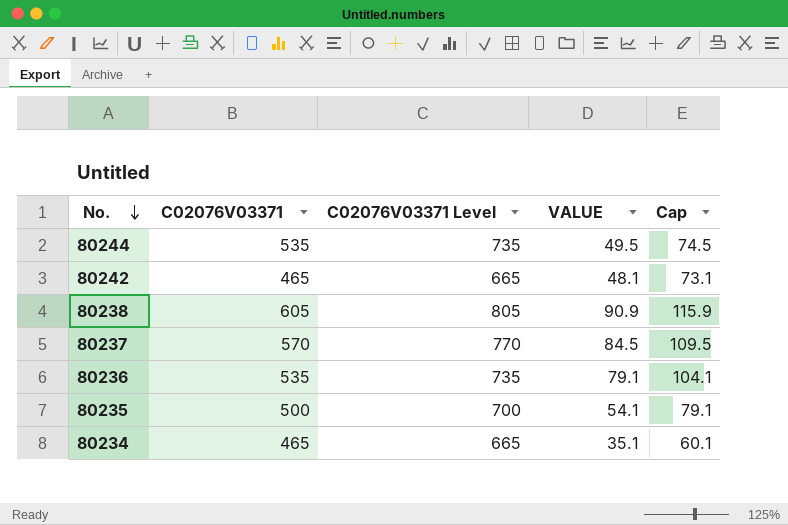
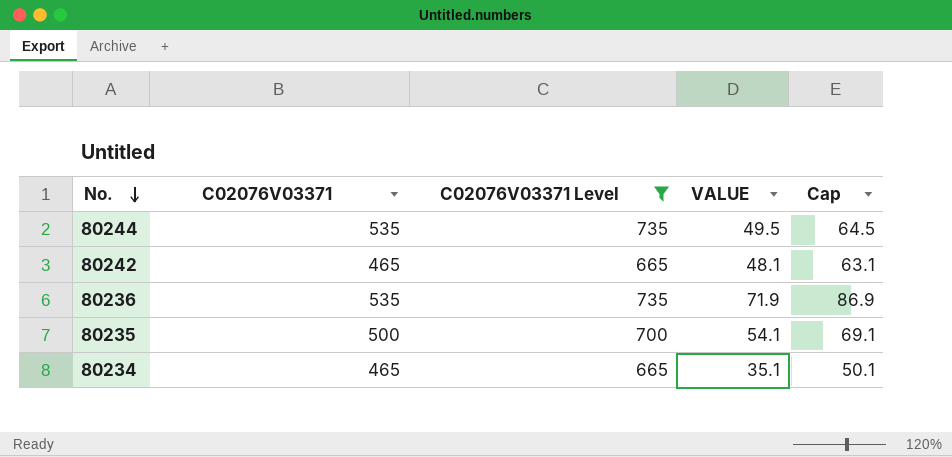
filter: none -> C02076V03371 Level <= 735
column Cap | formula: [VALUE] + 25 -> [VALUE] + 15
80236 | VALUE: 79.1 -> 71.9

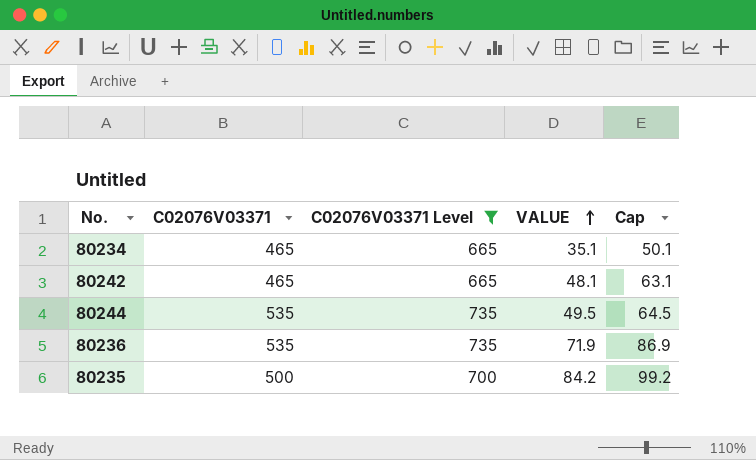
row order: No. descending -> VALUE ascending
80235 | VALUE: 54.1 -> 84.2
80235 | Cap: 69.1 -> 99.2

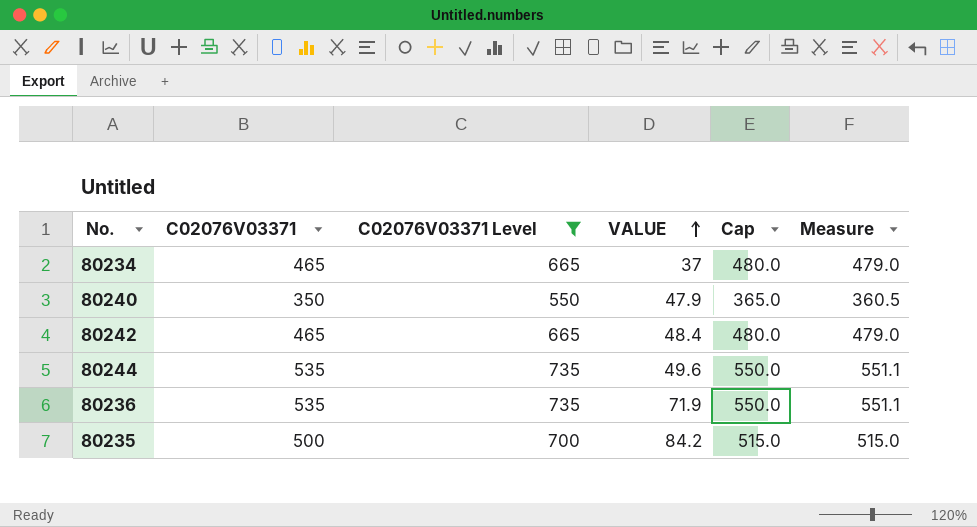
column Cap | formula: [VALUE] + 15 -> [C02076V03371] + 15
column Measure | formula: none -> [C02076V03371] * 1.03
80234 | VALUE: 35.1 -> 37
row 80240: none -> 350 | 550 | 47.9 | 365.0 | 360.5
80242 | VALUE: 48.1 -> 48.4
80244 | VALUE: 49.5 -> 49.6

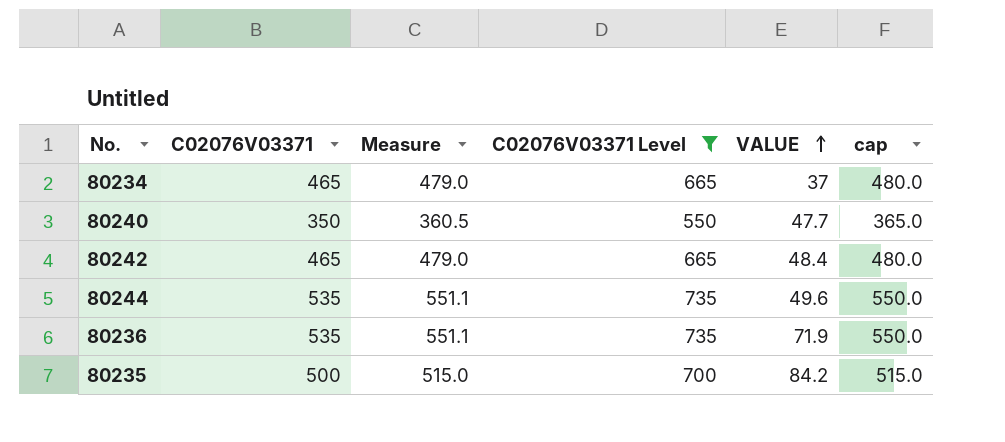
column Measure | position: 6 -> 3
column name: Cap -> cap
80240 | VALUE: 47.9 -> 47.7

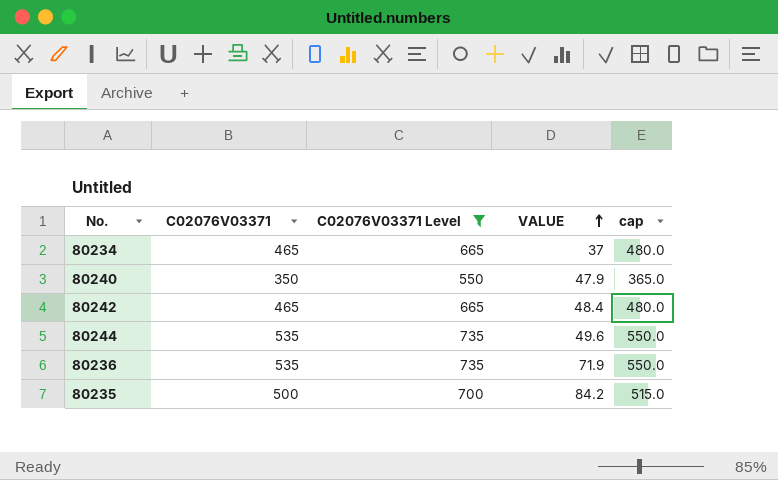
column Measure | formula: [C02076V03371] * 1.03 -> none
80240 | VALUE: 47.7 -> 47.9

